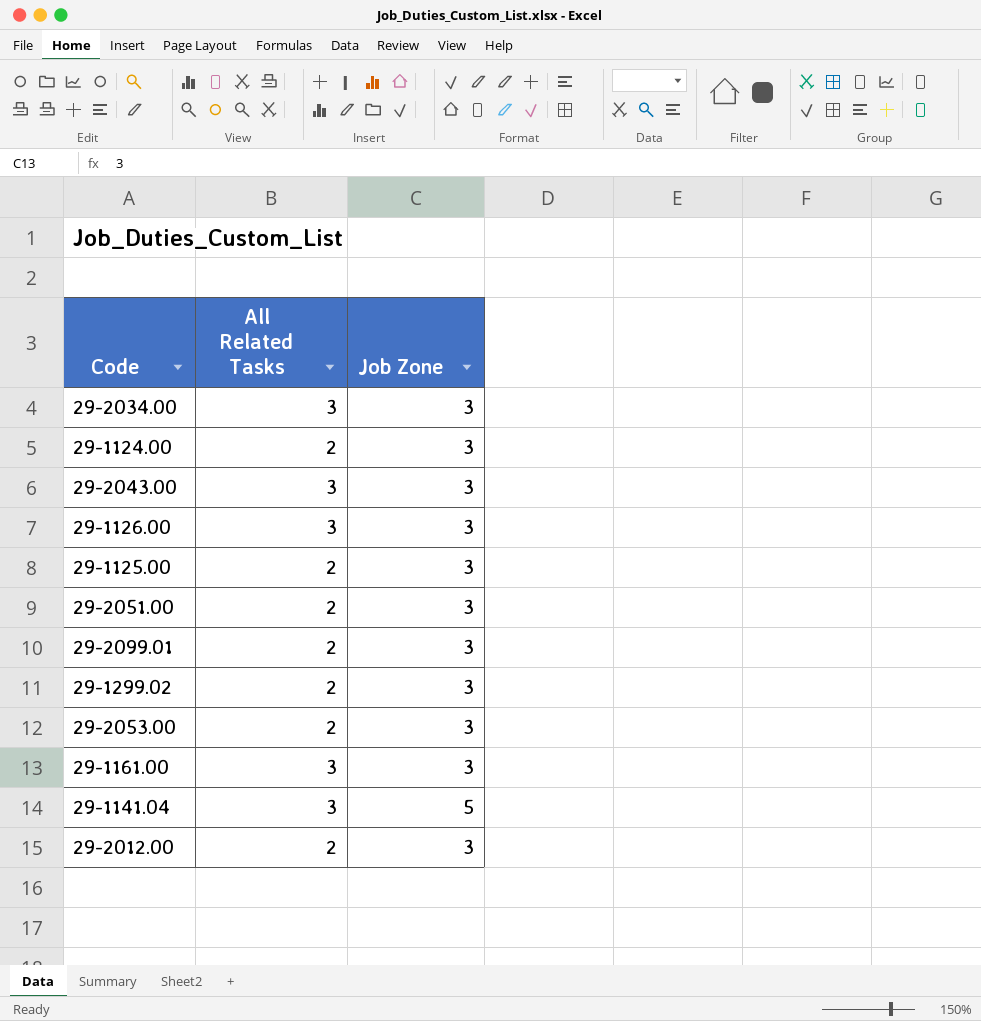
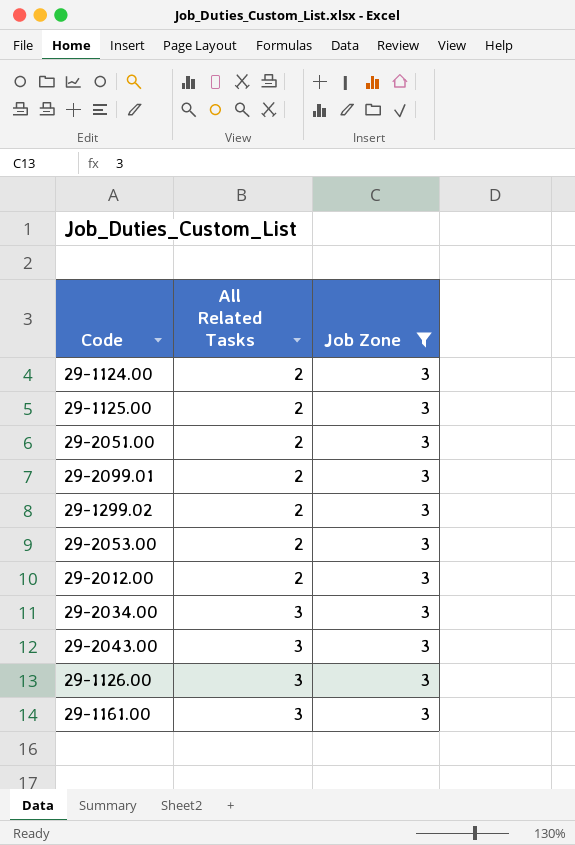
filter: none -> Job Zone = 3
row order: none -> All Related Tasks ascending

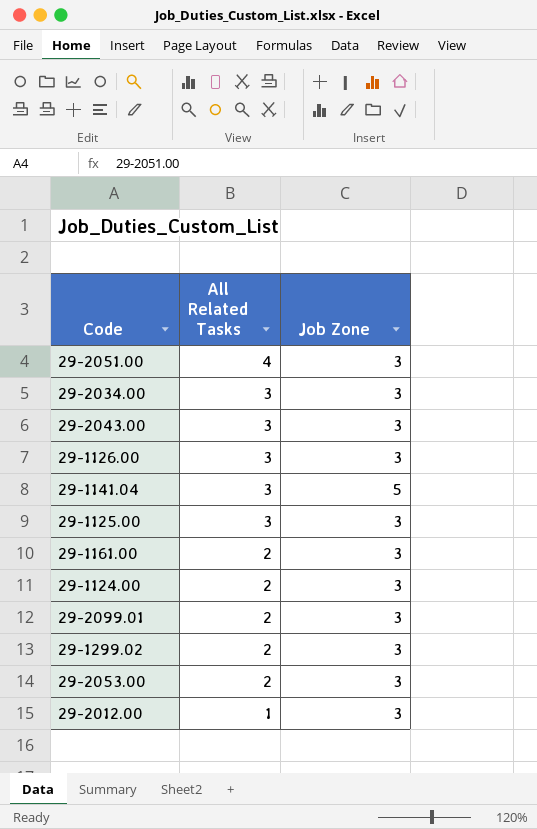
filter: Job Zone = 3 -> none
row order: All Related Tasks ascending -> All Related Tasks descending
29-2051.00 | All Related Tasks: 2 -> 4
29-1125.00 | All Related Tasks: 2 -> 3
29-1161.00 | All Related Tasks: 3 -> 2
29-2012.00 | All Related Tasks: 2 -> 1

